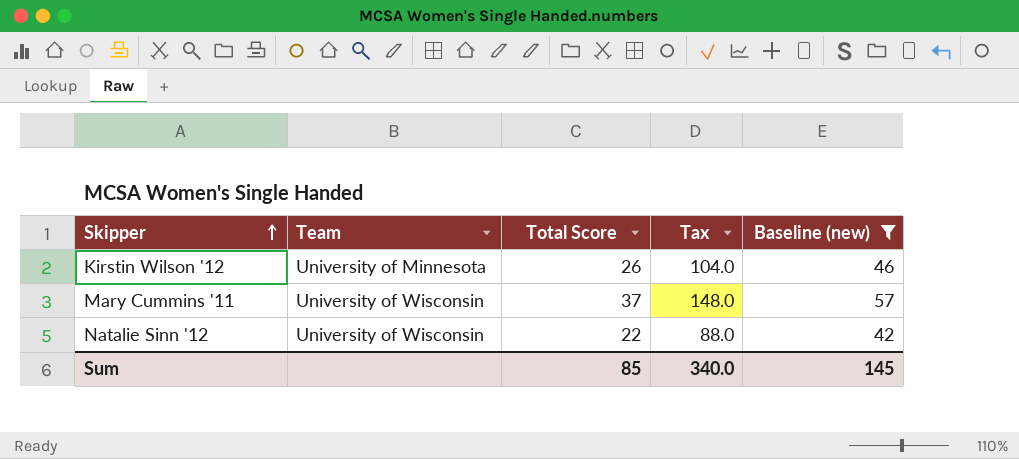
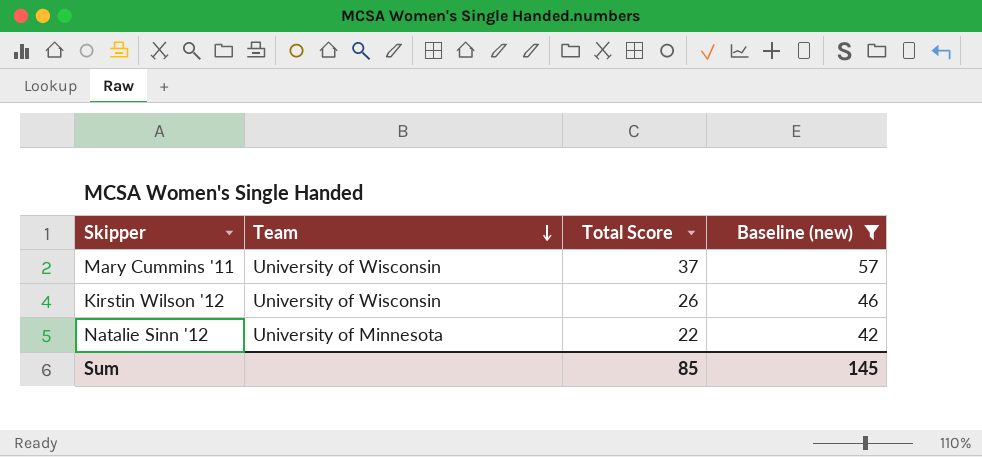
row order: Skipper ascending -> Team descending
column Tax | formula: [Total Score] * 4 -> none
Kirstin Wilson '12 | Team: University of Minnesota -> University of Wisconsin
Natalie Sinn '12 | Team: University of Wisconsin -> University of Minnesota

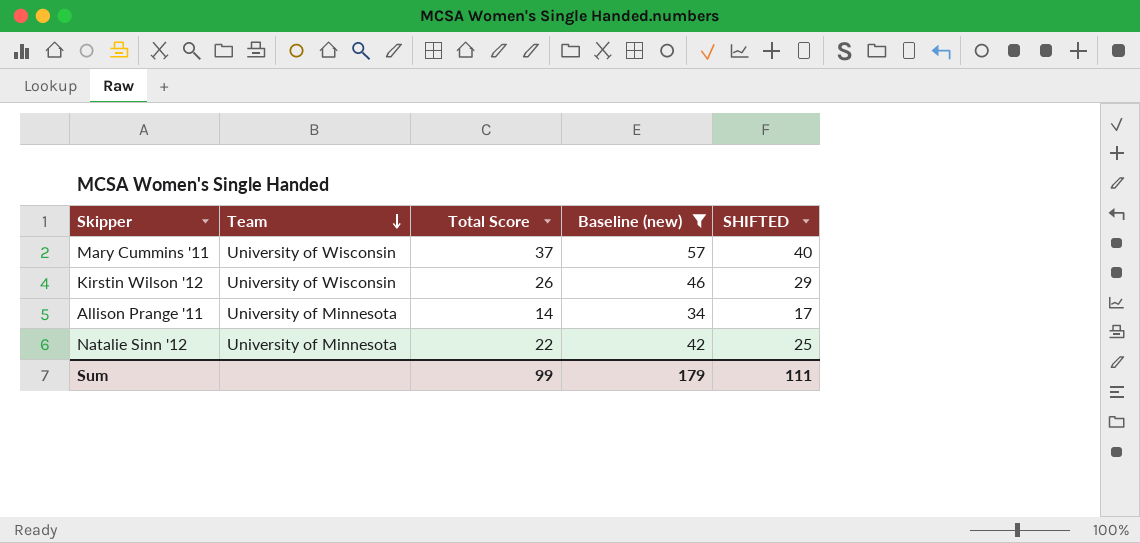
column SHIFTED | formula: none -> [Total Score] + 3
row Allison Prange '11: none -> University of Minnesota | 14 | 34 | 17
Sum | Total Score: 85 -> 99
Sum | Baseline (new): 145 -> 179

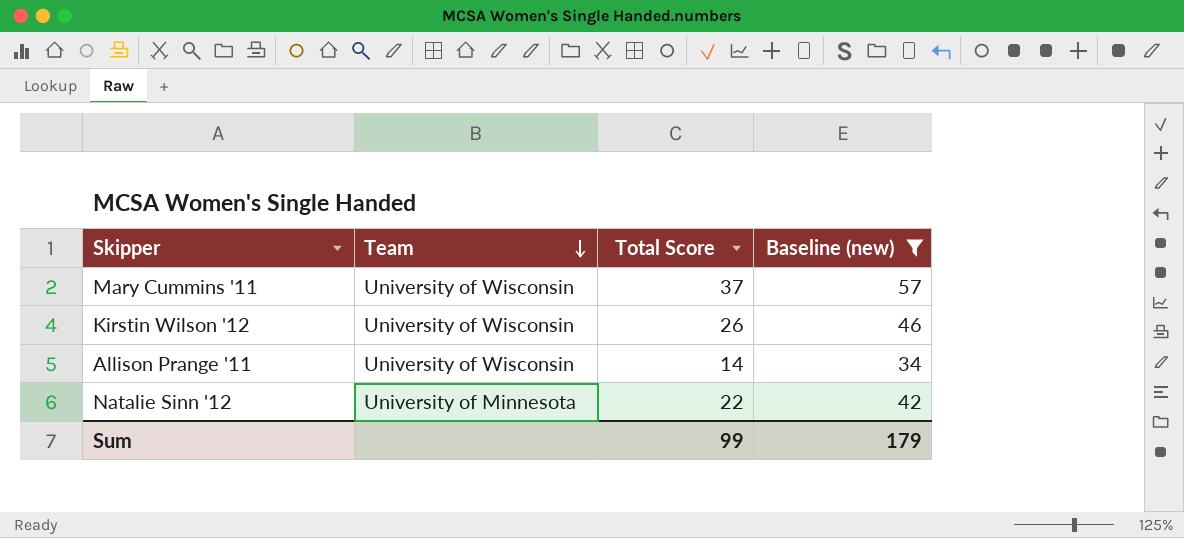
column SHIFTED | formula: [Total Score] + 3 -> none
Allison Prange '11 | Team: University of Minnesota -> University of Wisconsin

